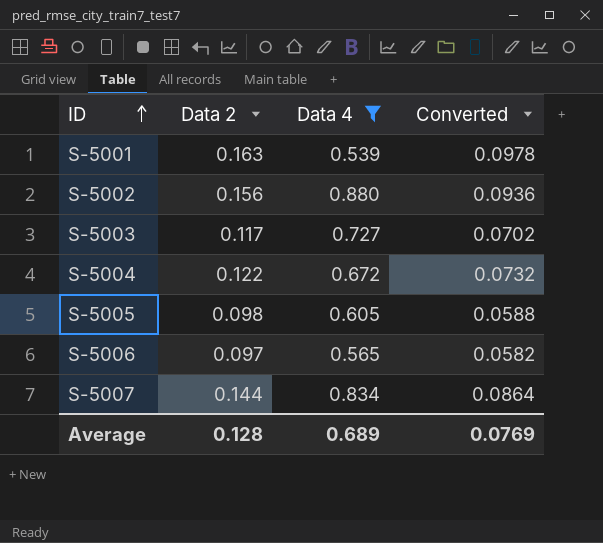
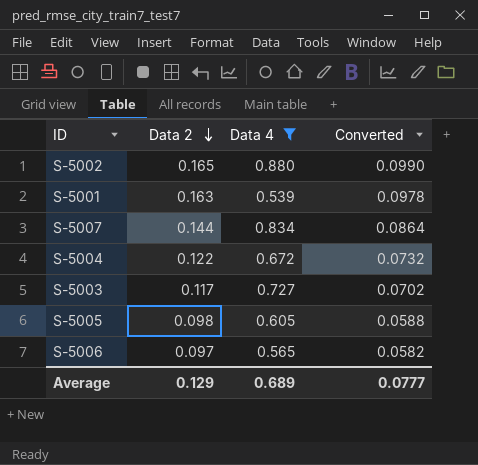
row order: ID ascending -> Data 2 descending
S-5002 | Data 2: 0.156 -> 0.165
S-5002 | Converted: 0.0936 -> 0.0990
Average | Data 2: 0.128 -> 0.129
Average | Converted: 0.0769 -> 0.0777

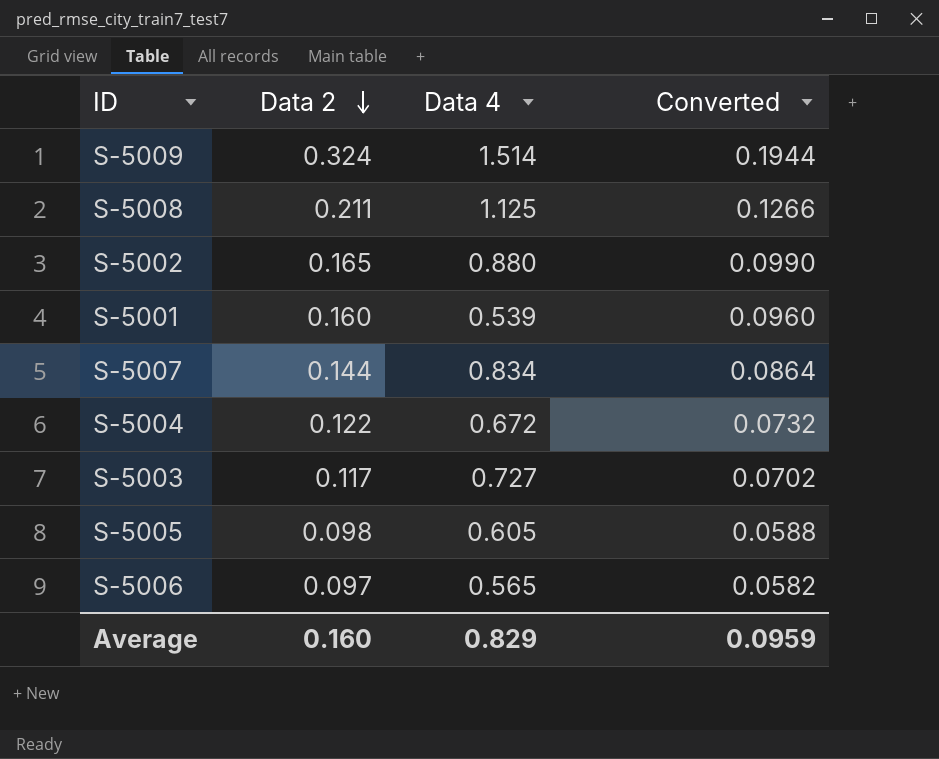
filter: Data 4 <= 0.880 -> none
S-5001 | Data 2: 0.163 -> 0.160
S-5001 | Converted: 0.0978 -> 0.0960
Average | Data 2: 0.129 -> 0.160
Average | Data 4: 0.689 -> 0.829
Average | Converted: 0.0777 -> 0.0959

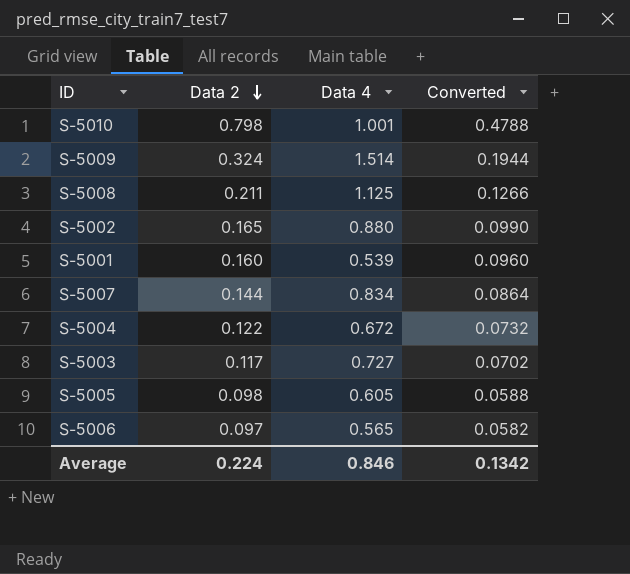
row S-5010: none -> 0.798 | 1.001 | 0.4788
Average | Data 2: 0.160 -> 0.224
Average | Data 4: 0.829 -> 0.846
Average | Converted: 0.0959 -> 0.1342

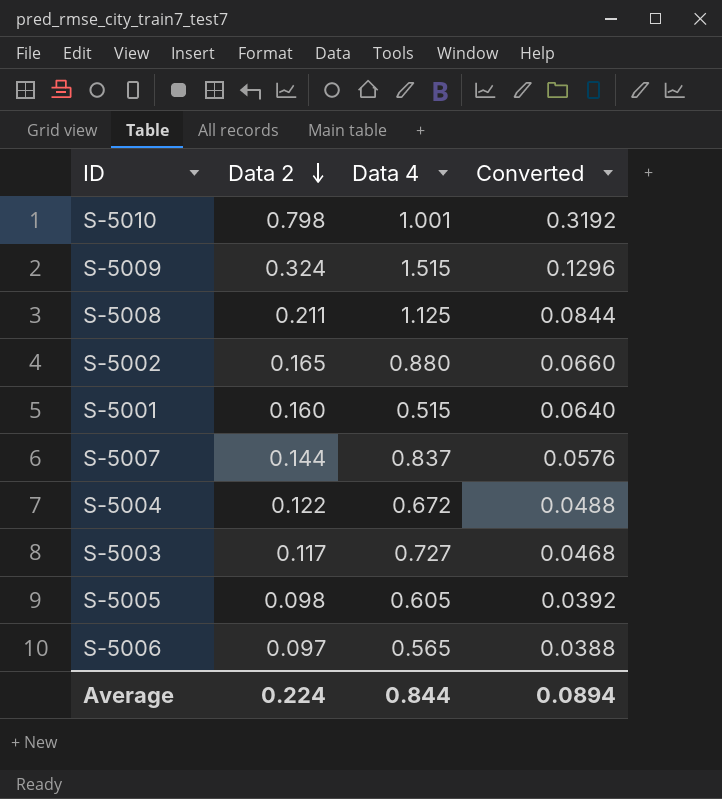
column Converted | formula: [Data 2] * 0.6 -> [Data 2] * 0.4
S-5009 | Data 4: 1.514 -> 1.515
S-5001 | Data 4: 0.539 -> 0.515
S-5007 | Data 4: 0.834 -> 0.837
Average | Data 4: 0.846 -> 0.844
Average | Converted: 0.1342 -> 0.0894

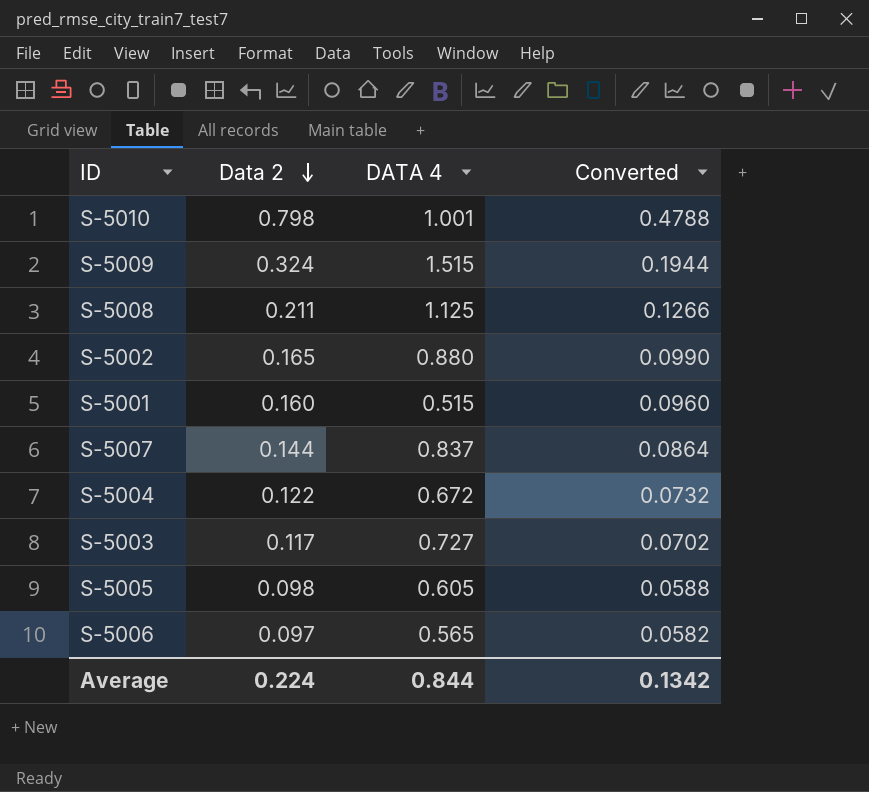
column name: Data 4 -> DATA 4
column Converted | formula: [Data 2] * 0.4 -> [Data 2] * 0.6
Average | Converted: 0.0894 -> 0.1342

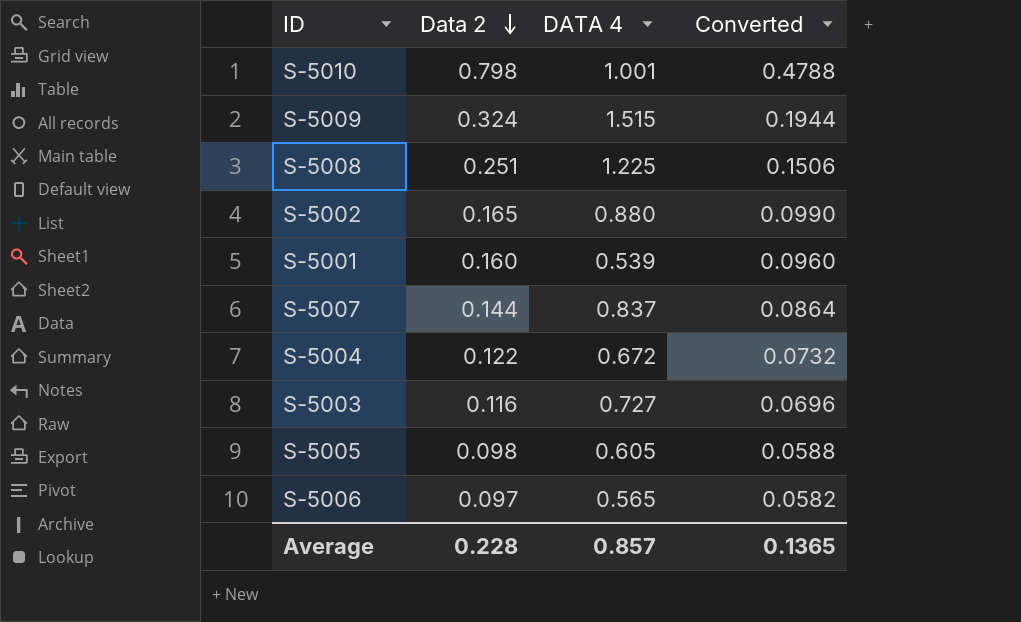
S-5008 | Data 2: 0.211 -> 0.251
S-5008 | DATA 4: 1.125 -> 1.225
S-5008 | Converted: 0.1266 -> 0.1506
S-5001 | DATA 4: 0.515 -> 0.539
S-5003 | Data 2: 0.117 -> 0.116
S-5003 | Converted: 0.0702 -> 0.0696
Average | Data 2: 0.224 -> 0.228
Average | DATA 4: 0.844 -> 0.857
Average | Converted: 0.1342 -> 0.1365

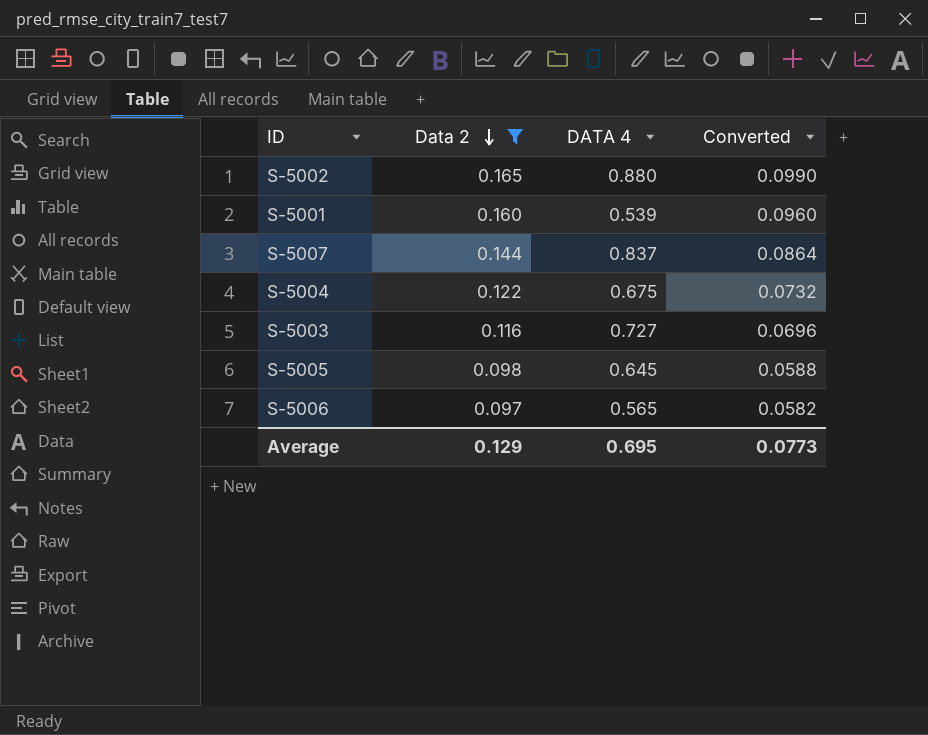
filter: none -> Data 2 <= 0.165
S-5004 | DATA 4: 0.672 -> 0.675
S-5005 | DATA 4: 0.605 -> 0.645
Average | Data 2: 0.228 -> 0.129
Average | DATA 4: 0.857 -> 0.695
Average | Converted: 0.1365 -> 0.0773

